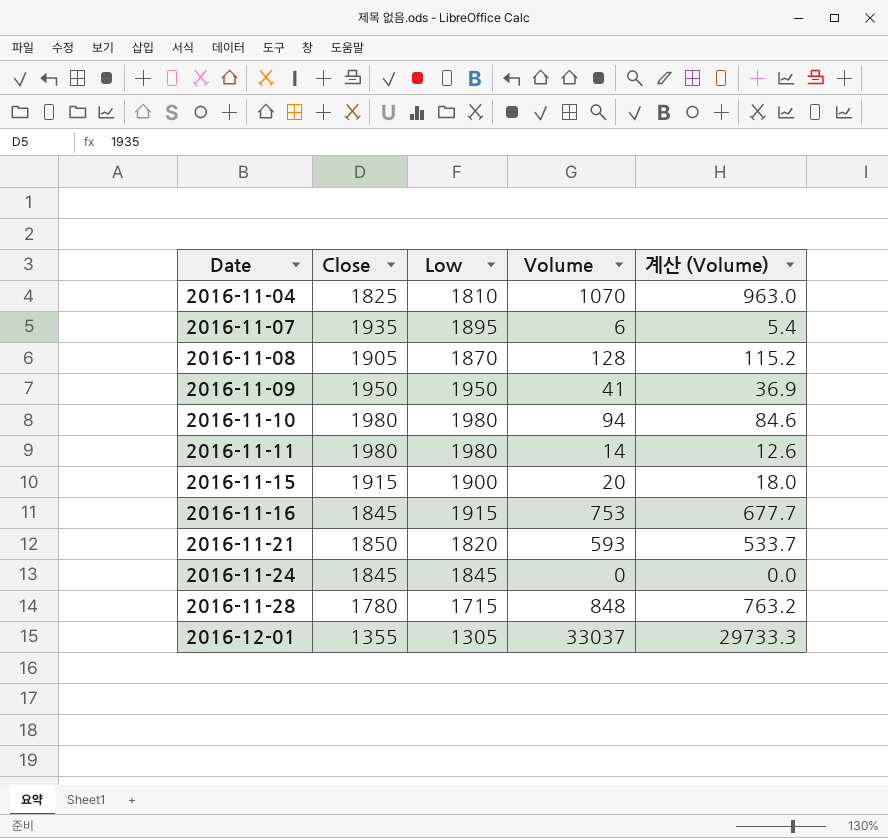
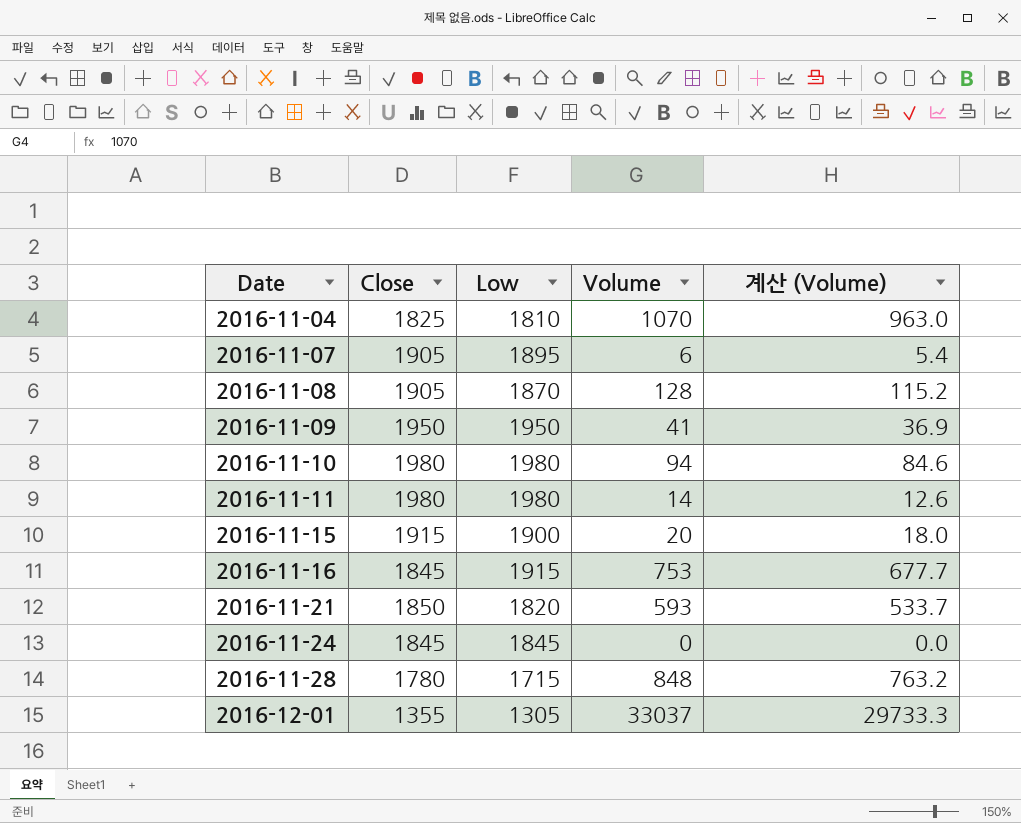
2016-11-07 | Close: 1935 -> 1905

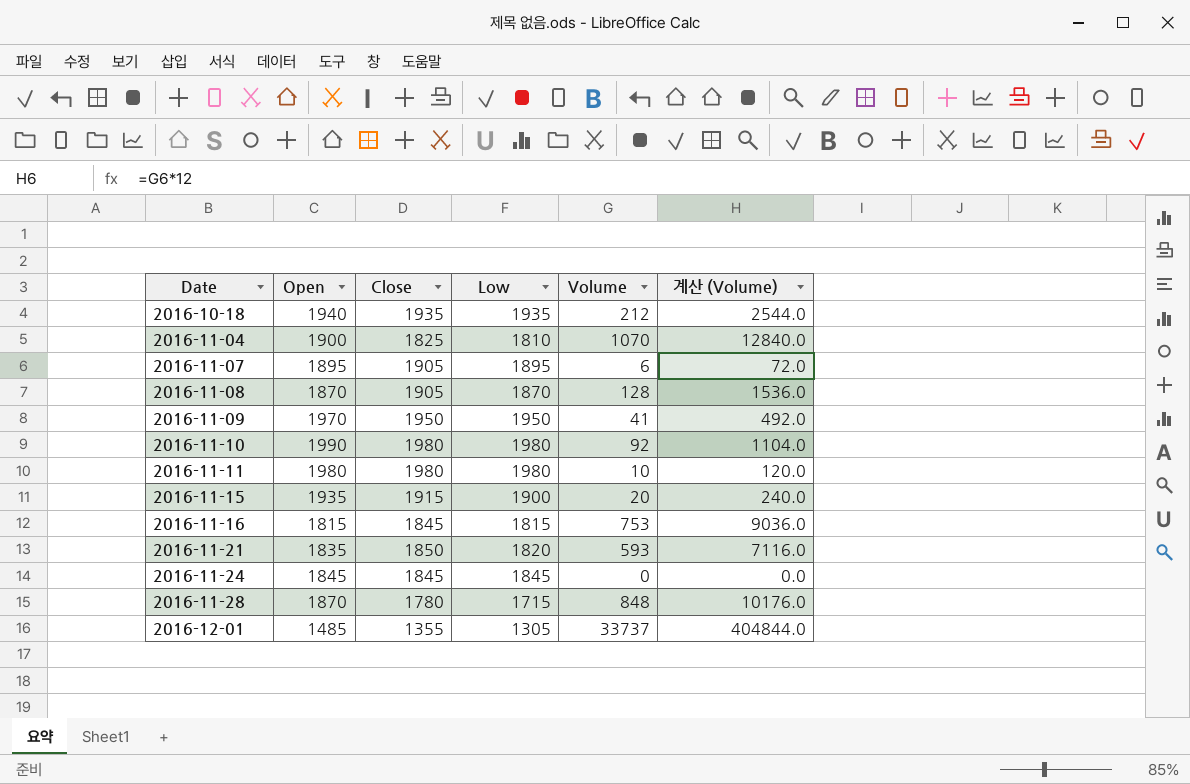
column Open | position: none -> 2
column 계산 (Volume) | formula: [Volume] * 0.9 -> [Volume] * 12
row 2016-10-18: none -> 1940 | 1935 | 1935 | 212 | 2544.0
2016-11-10 | Volume: 94 -> 92
2016-11-11 | Volume: 14 -> 10
2016-11-16 | Low: 1915 -> 1815
2016-12-01 | Volume: 33037 -> 33737

